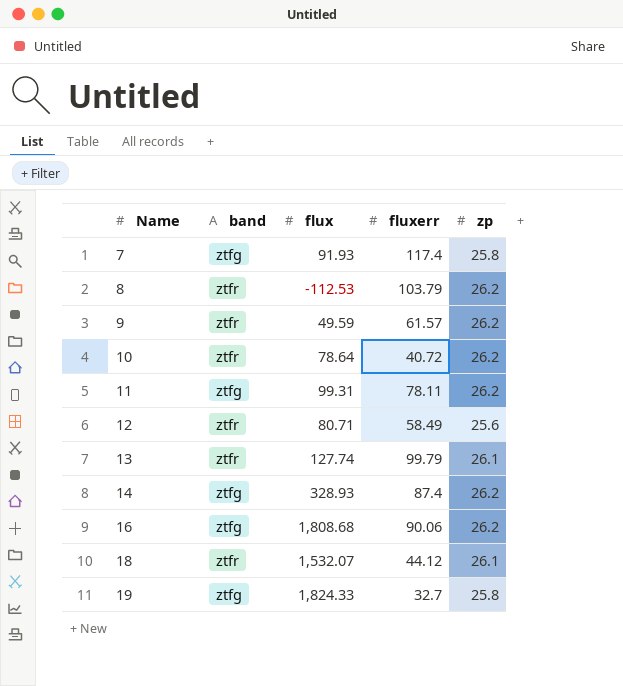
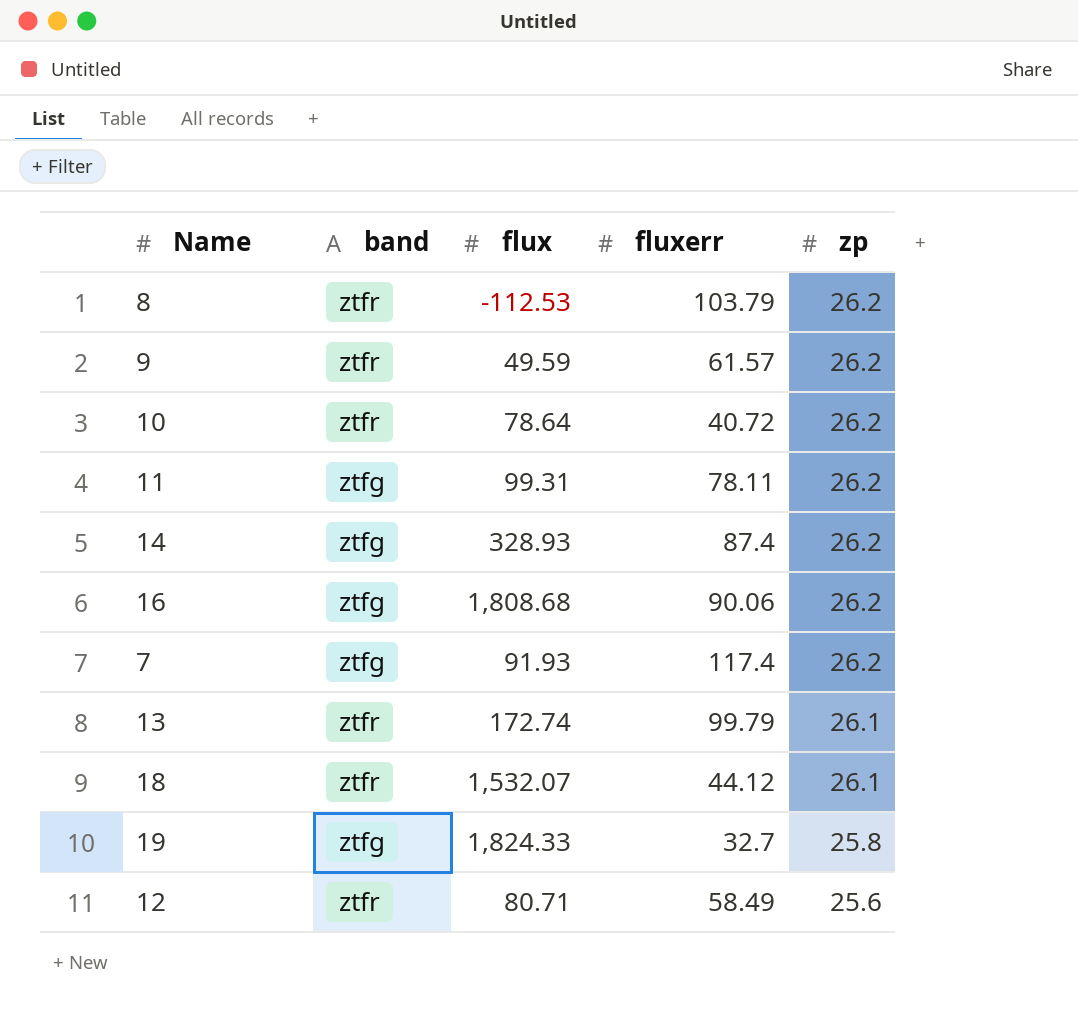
row order: Name ascending -> zp descending
7 | zp: 25.8 -> 26.2
13 | flux: 127.74 -> 172.74

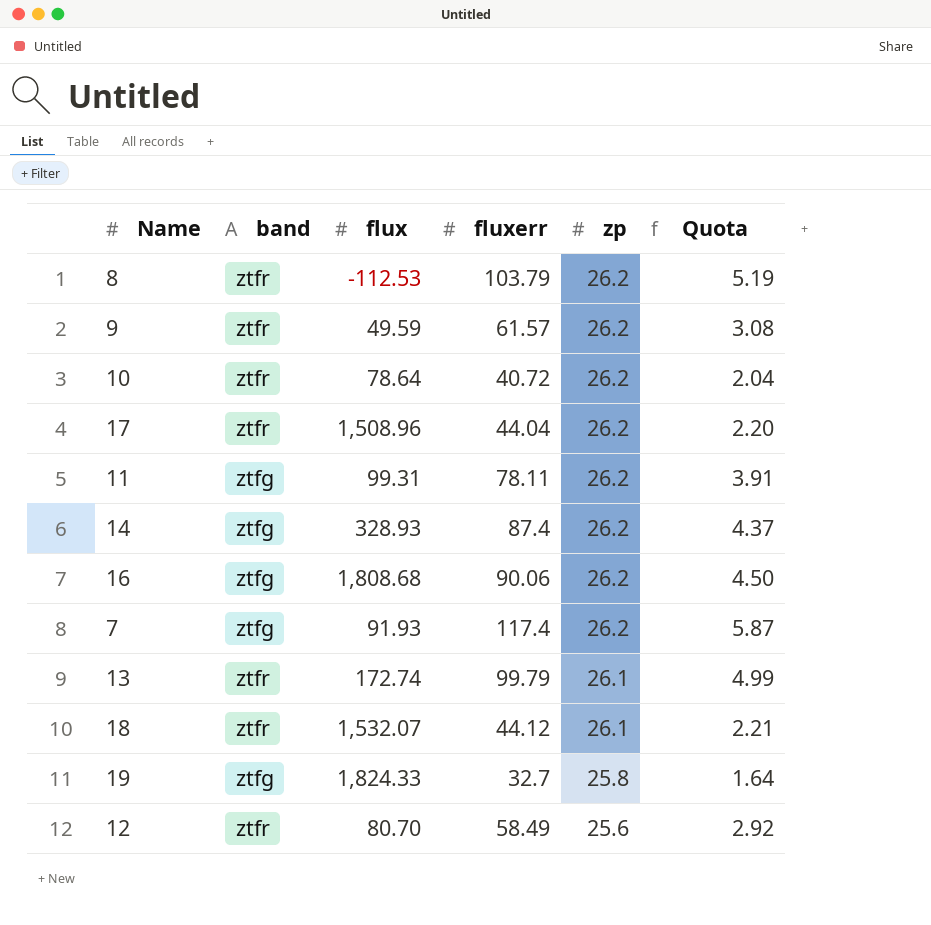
column Quota | formula: none -> [fluxerr] * 0.05
row 17: none -> ztfr | 1,508.96 | 44.04 | 26.2 | 2.20
12 | flux: 80.71 -> 80.70

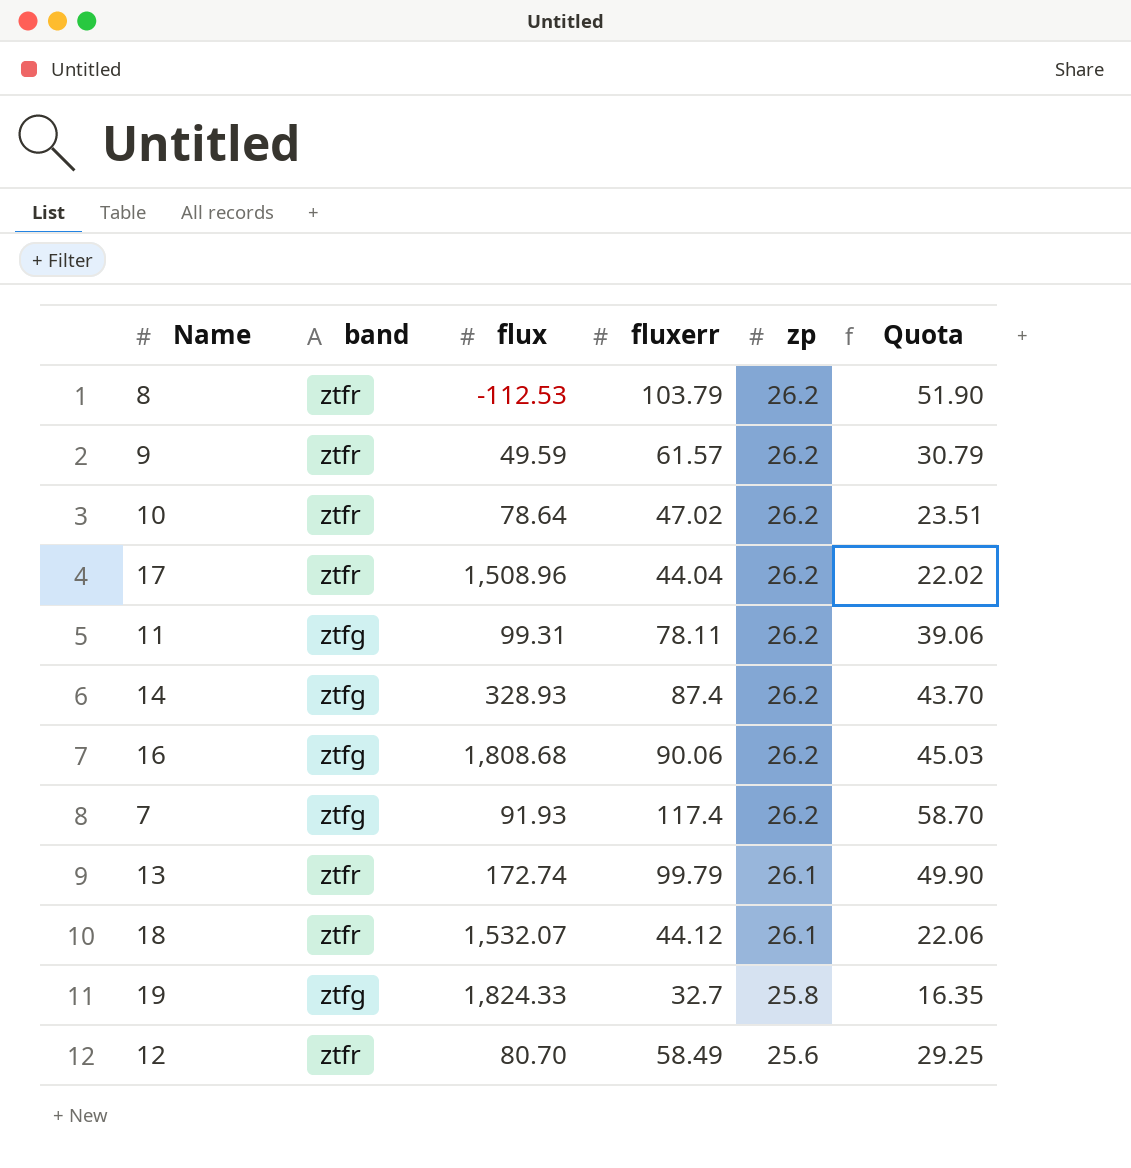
column Quota | formula: [fluxerr] * 0.05 -> [fluxerr] * 0.5
10 | fluxerr: 40.72 -> 47.02

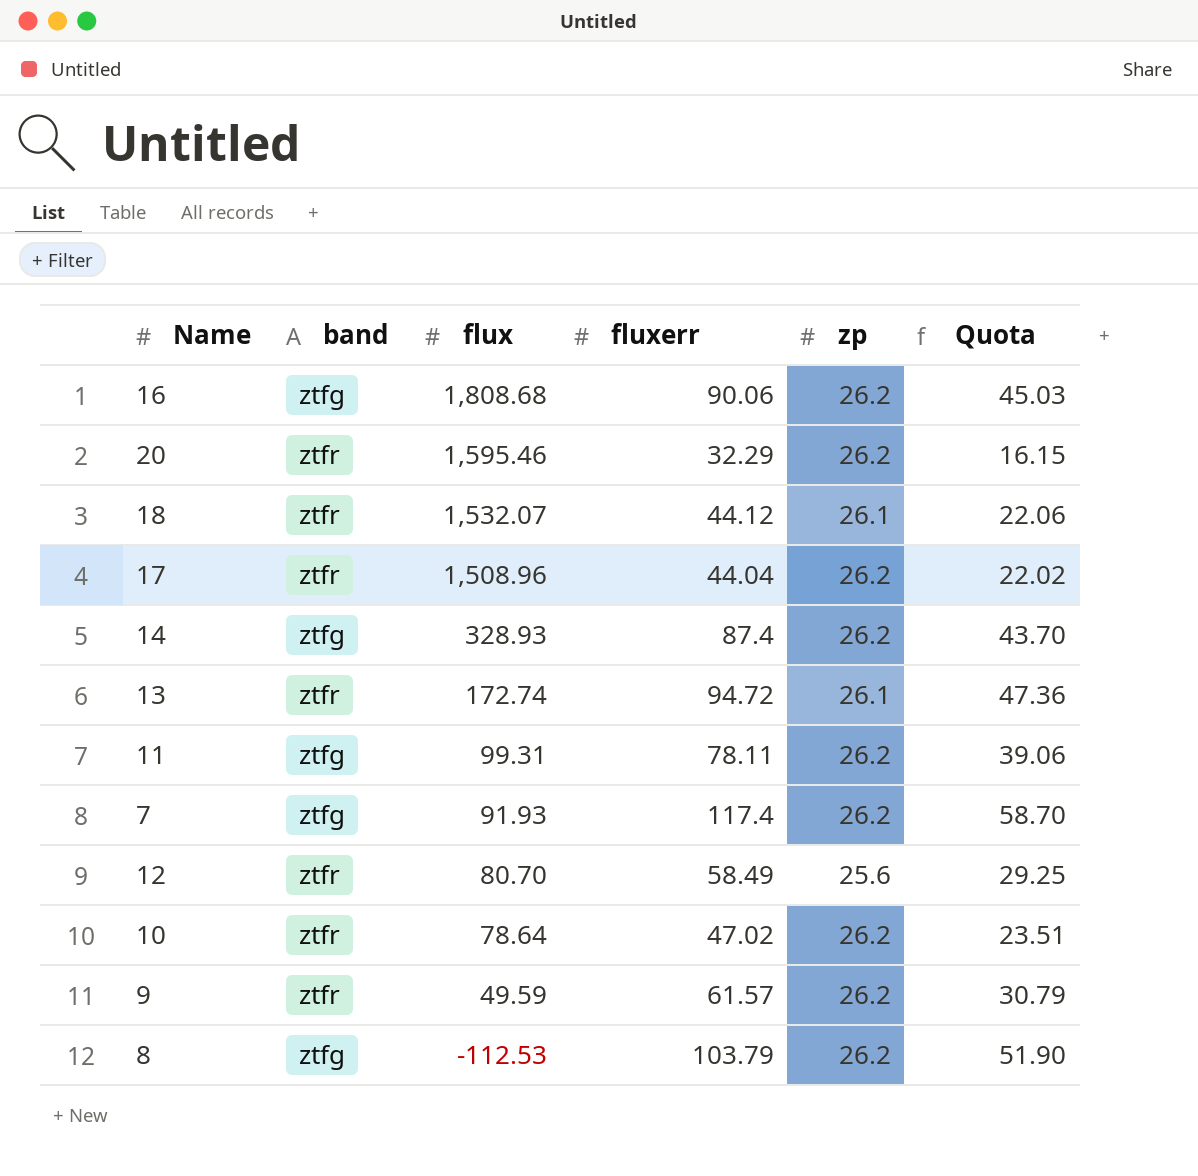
row order: zp descending -> flux descending
row 19: ztfg | 1,824.33 | 32.7 | 25.8 | 16.35 -> none
row 20: none -> ztfr | 1,595.46 | 32.29 | 26.2 | 16.15
13 | fluxerr: 99.79 -> 94.72
13 | Quota: 49.90 -> 47.36
8 | band: ztfr -> ztfg

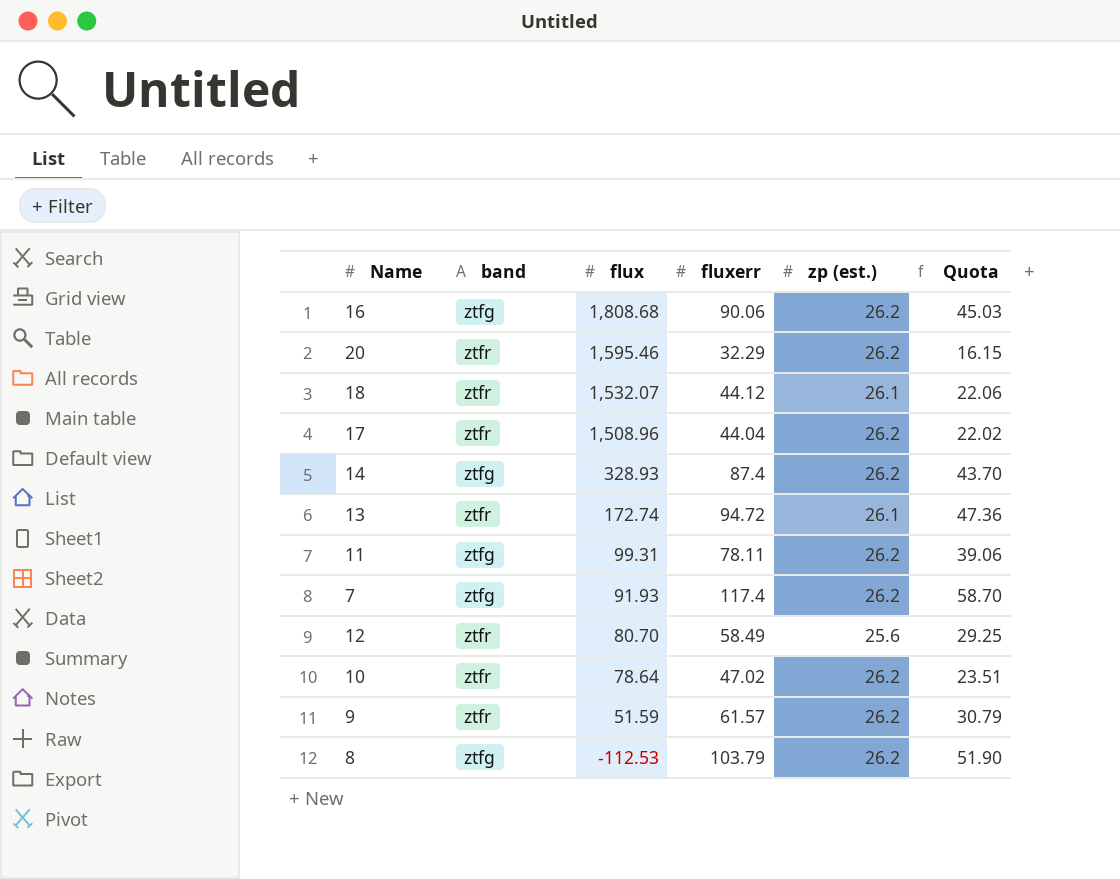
column name: zp -> zp (est.)
9 | flux: 49.59 -> 51.59

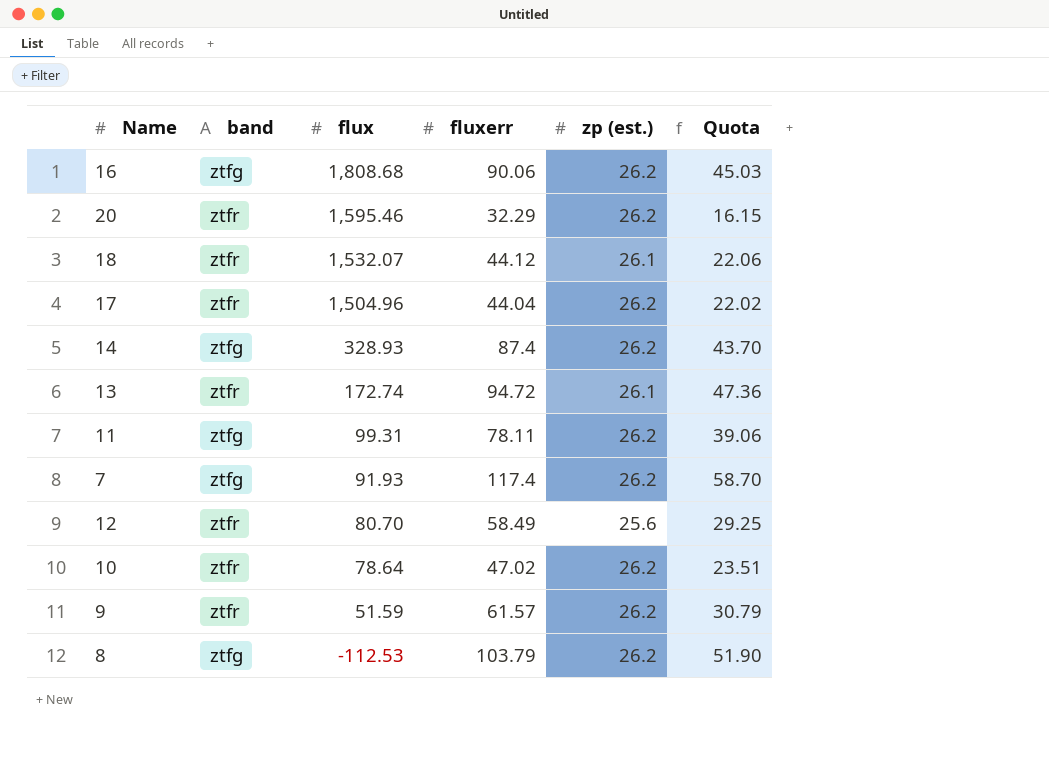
17 | flux: 1,508.96 -> 1,504.96

